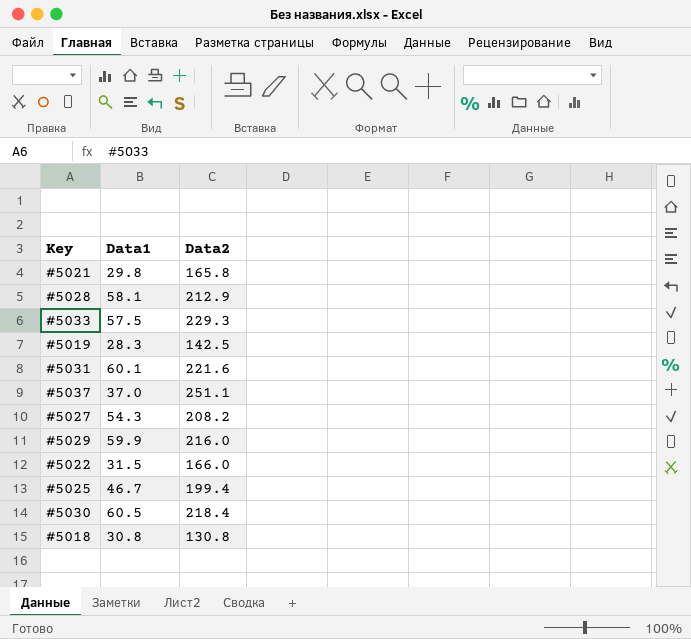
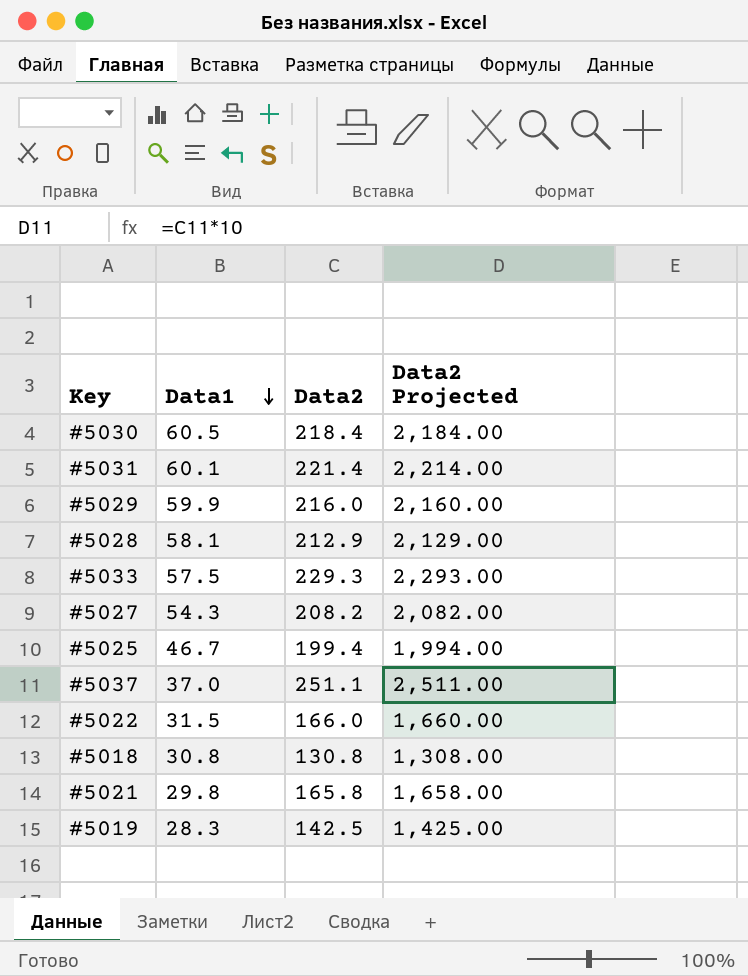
row order: none -> Data1 descending
column Data2 Projected | formula: none -> [Data2] * 10
#5031 | Data2: 221.6 -> 221.4

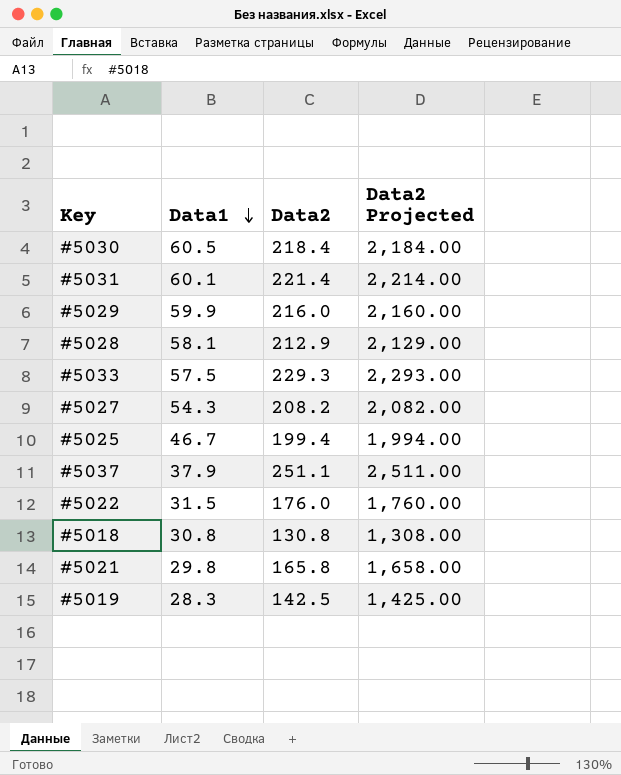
#5037 | Data1: 37.0 -> 37.9
#5022 | Data2: 166.0 -> 176.0
#5022 | Data2 Projected: 1,660.00 -> 1,760.00

